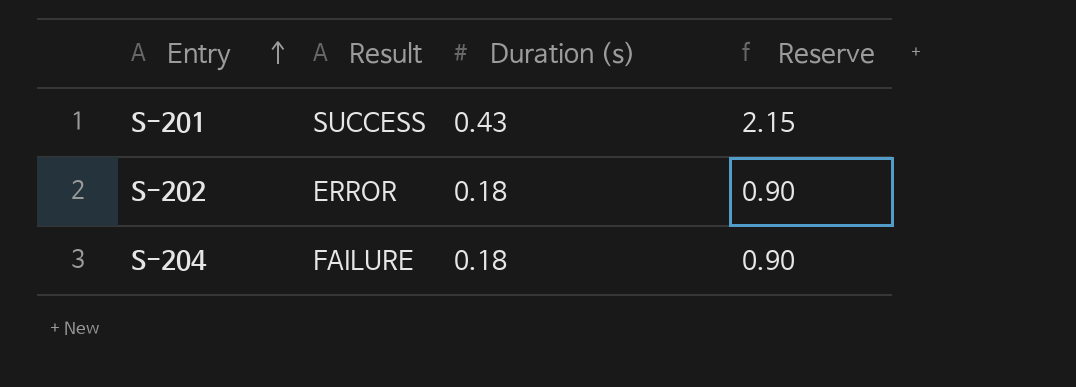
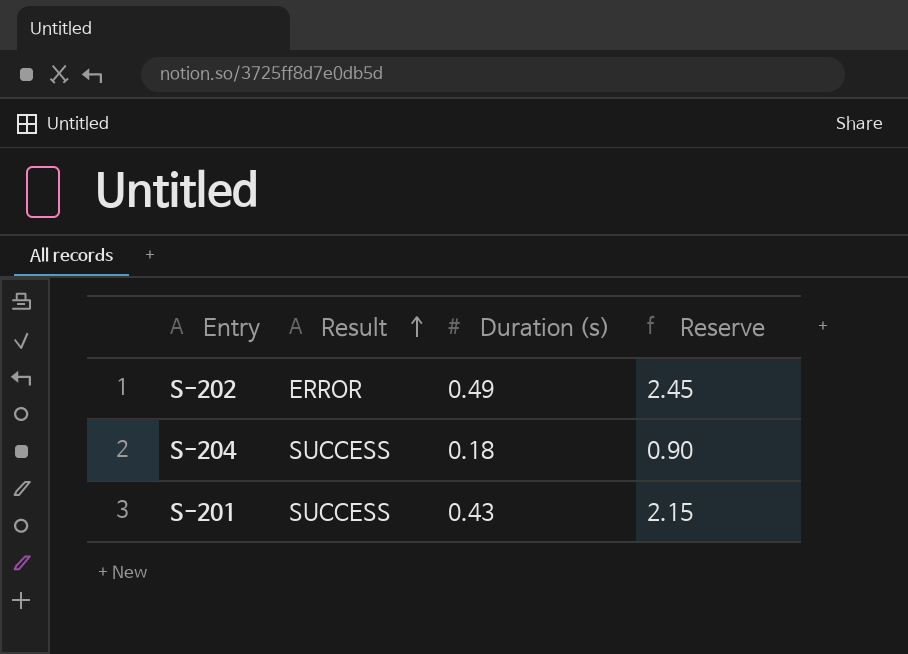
row order: Entry ascending -> Result ascending
S-202 | Duration (s): 0.18 -> 0.49
S-202 | Reserve: 0.90 -> 2.45
S-204 | Result: FAILURE -> SUCCESS

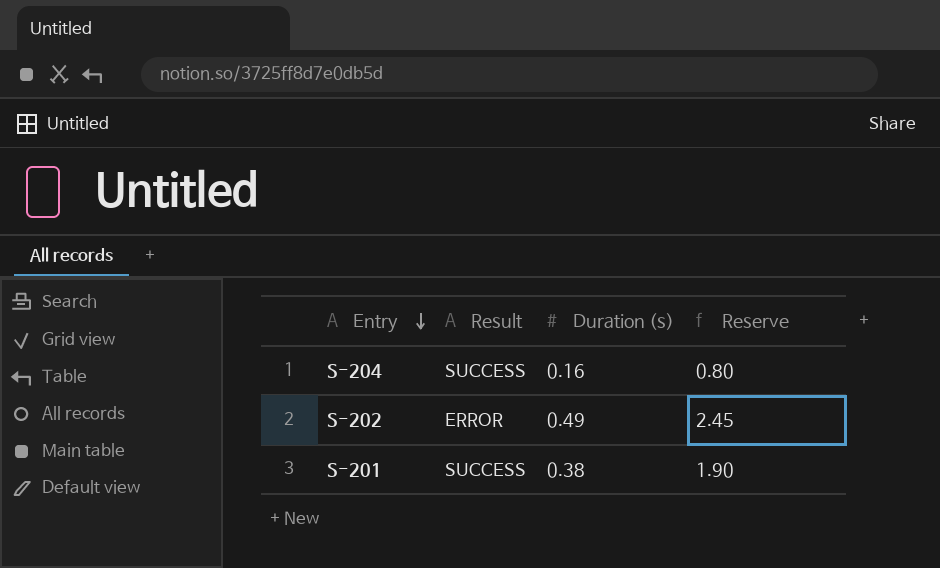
row order: Result ascending -> Entry descending
S-204 | Duration (s): 0.18 -> 0.16
S-204 | Reserve: 0.90 -> 0.80
S-201 | Duration (s): 0.43 -> 0.38
S-201 | Reserve: 2.15 -> 1.90

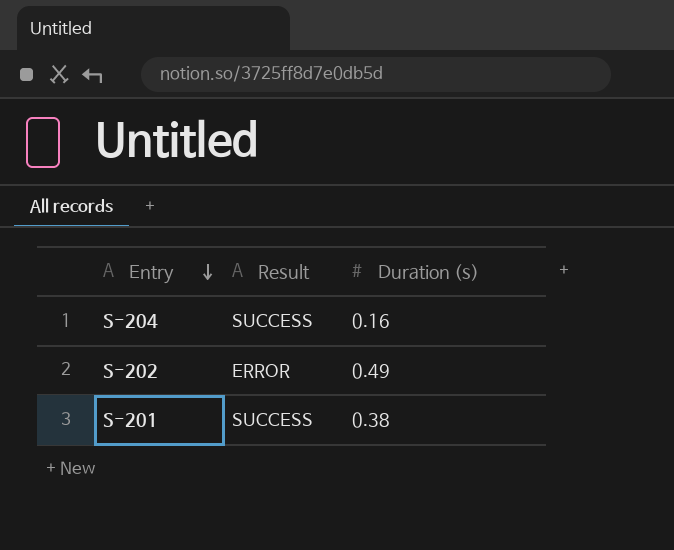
column Reserve | formula: [Duration (s)] * 5 -> none

